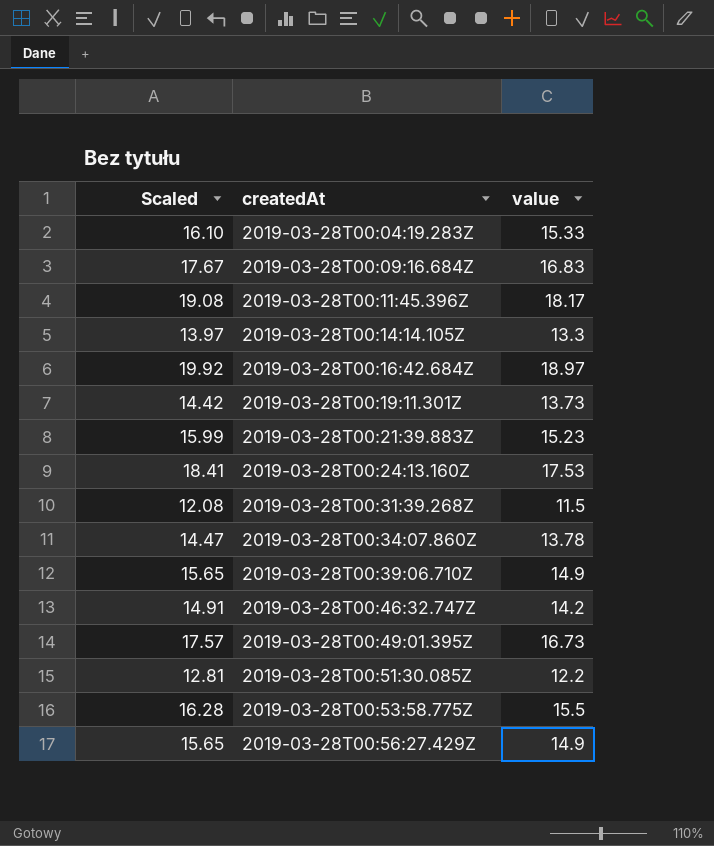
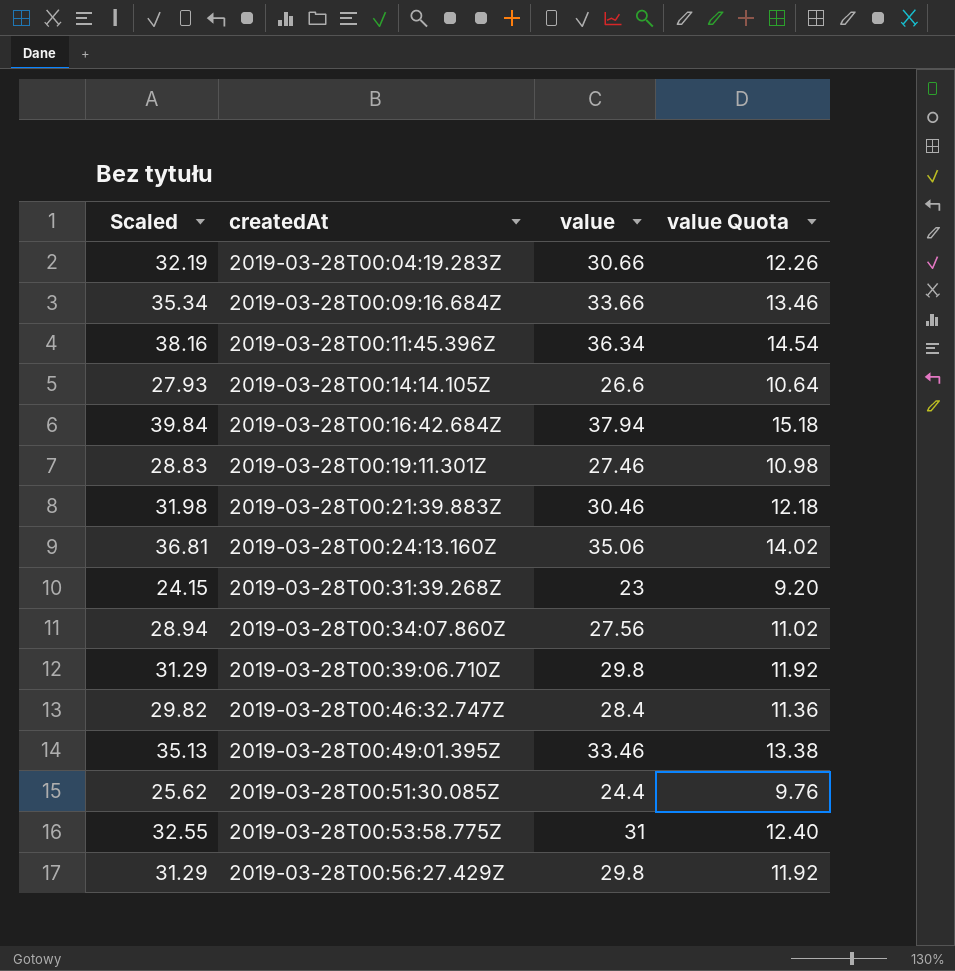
column value Quota | formula: none -> [value] * 0.4
2019-03-28T00:04:19.283Z | Scaled: 16.10 -> 32.19
2019-03-28T00:04:19.283Z | value: 15.33 -> 30.66
2019-03-28T00:09:16.684Z | Scaled: 17.67 -> 35.34
2019-03-28T00:09:16.684Z | value: 16.83 -> 33.66
2019-03-28T00:11:45.396Z | Scaled: 19.08 -> 38.16
2019-03-28T00:11:45.396Z | value: 18.17 -> 36.34
2019-03-28T00:14:14.105Z | Scaled: 13.97 -> 27.93
2019-03-28T00:14:14.105Z | value: 13.3 -> 26.6
2019-03-28T00:16:42.684Z | Scaled: 19.92 -> 39.84
2019-03-28T00:16:42.684Z | value: 18.97 -> 37.94
2019-03-28T00:19:11.301Z | Scaled: 14.42 -> 28.83
2019-03-28T00:19:11.301Z | value: 13.73 -> 27.46
2019-03-28T00:21:39.883Z | Scaled: 15.99 -> 31.98
2019-03-28T00:21:39.883Z | value: 15.23 -> 30.46
2019-03-28T00:24:13.160Z | Scaled: 18.41 -> 36.81
2019-03-28T00:24:13.160Z | value: 17.53 -> 35.06
2019-03-28T00:31:39.268Z | Scaled: 12.08 -> 24.15
2019-03-28T00:31:39.268Z | value: 11.5 -> 23
2019-03-28T00:34:07.860Z | Scaled: 14.47 -> 28.94
2019-03-28T00:34:07.860Z | value: 13.78 -> 27.56
2019-03-28T00:39:06.710Z | Scaled: 15.65 -> 31.29
2019-03-28T00:39:06.710Z | value: 14.9 -> 29.8
2019-03-28T00:46:32.747Z | Scaled: 14.91 -> 29.82
2019-03-28T00:46:32.747Z | value: 14.2 -> 28.4
2019-03-28T00:49:01.395Z | Scaled: 17.57 -> 35.13
2019-03-28T00:49:01.395Z | value: 16.73 -> 33.46
2019-03-28T00:51:30.085Z | Scaled: 12.81 -> 25.62
2019-03-28T00:51:30.085Z | value: 12.2 -> 24.4
2019-03-28T00:53:58.775Z | Scaled: 16.28 -> 32.55
2019-03-28T00:53:58.775Z | value: 15.5 -> 31
2019-03-28T00:56:27.429Z | Scaled: 15.65 -> 31.29
2019-03-28T00:56:27.429Z | value: 14.9 -> 29.8

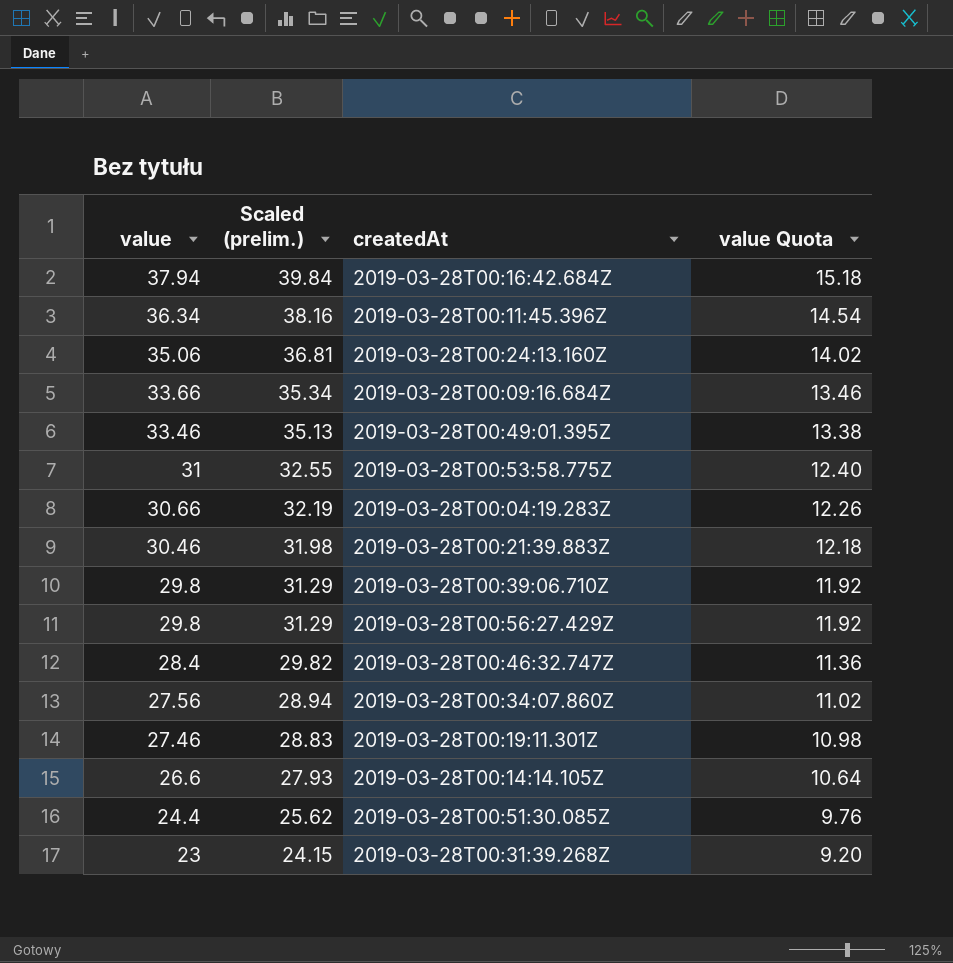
row order: createdAt ascending -> value descending
column value | position: 3 -> 1
column name: Scaled -> Scaled (prelim.)

